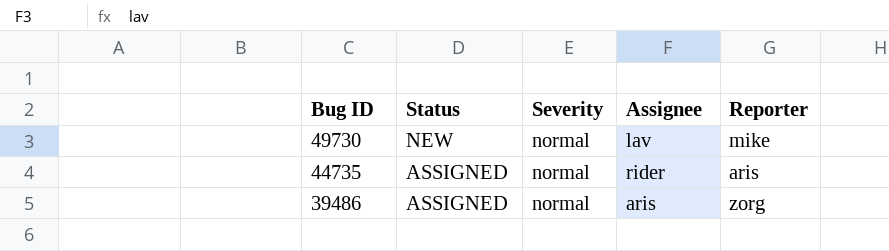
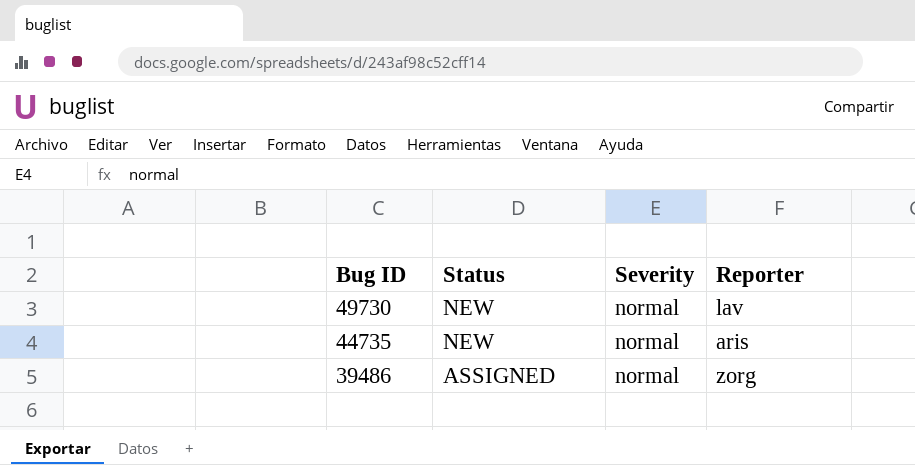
column Assignee | position: 4 -> none
49730 | Reporter: mike -> lav
44735 | Status: ASSIGNED -> NEW

